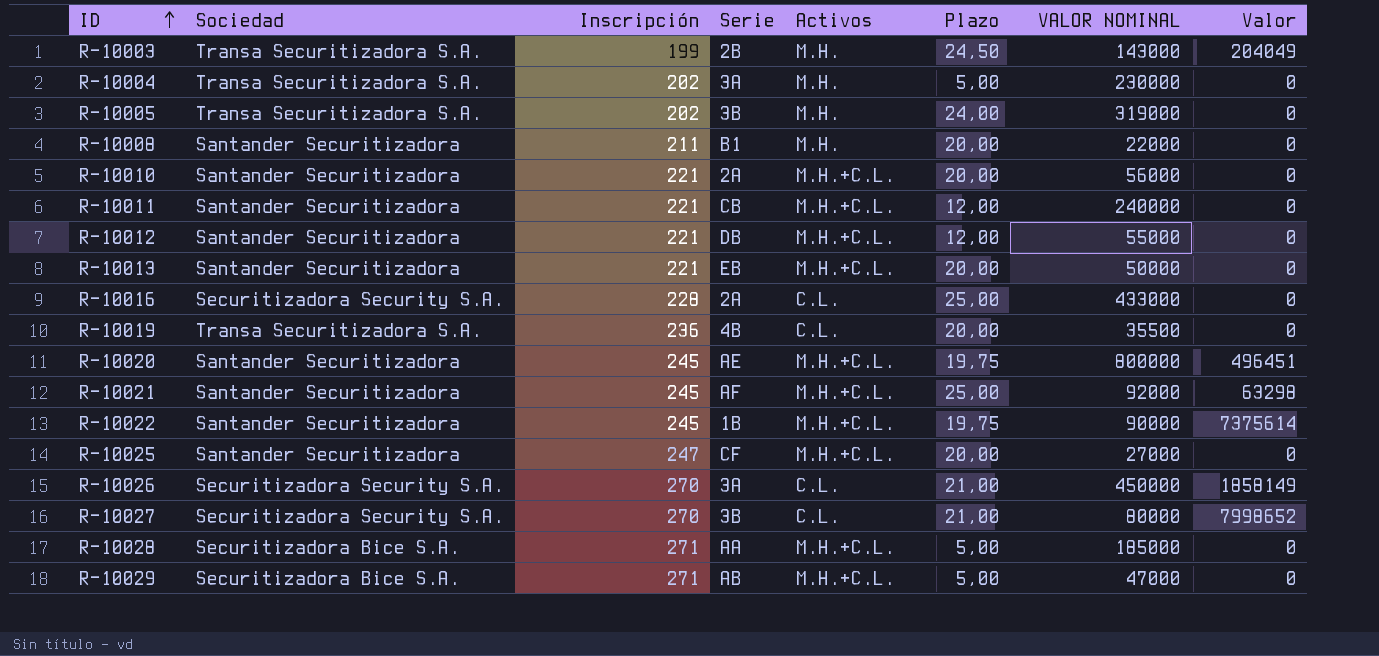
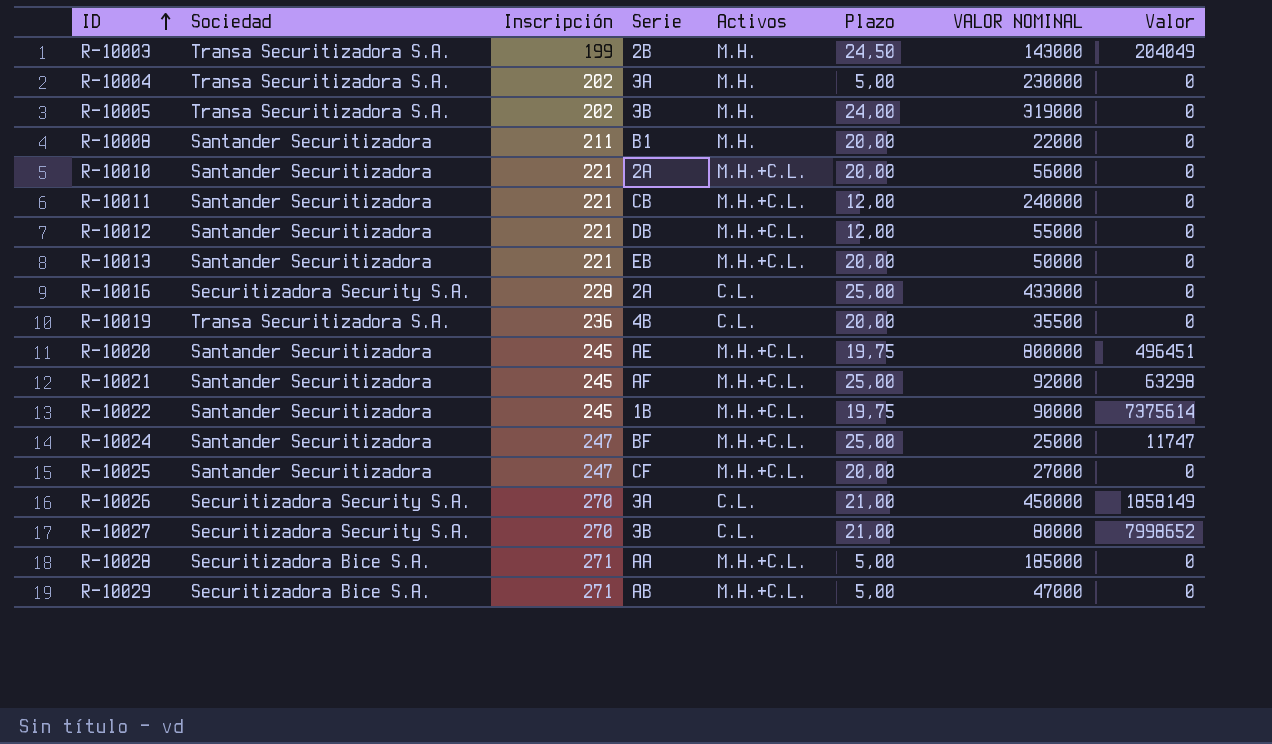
row R-10024: none -> Santander Securitizadora | 247 | BF | M.H.+C.L. | 25,00 | 25000 | 11747

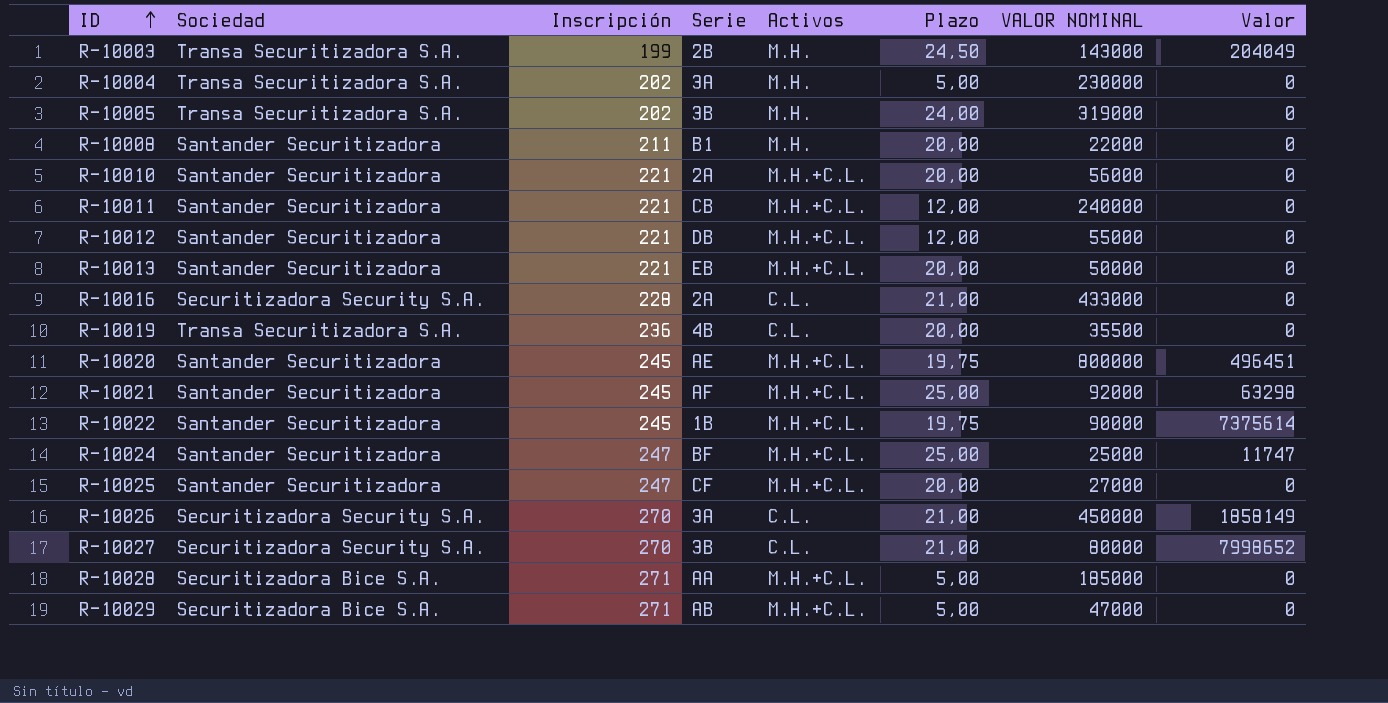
R-10016 | Plazo: 25,00 -> 21,00

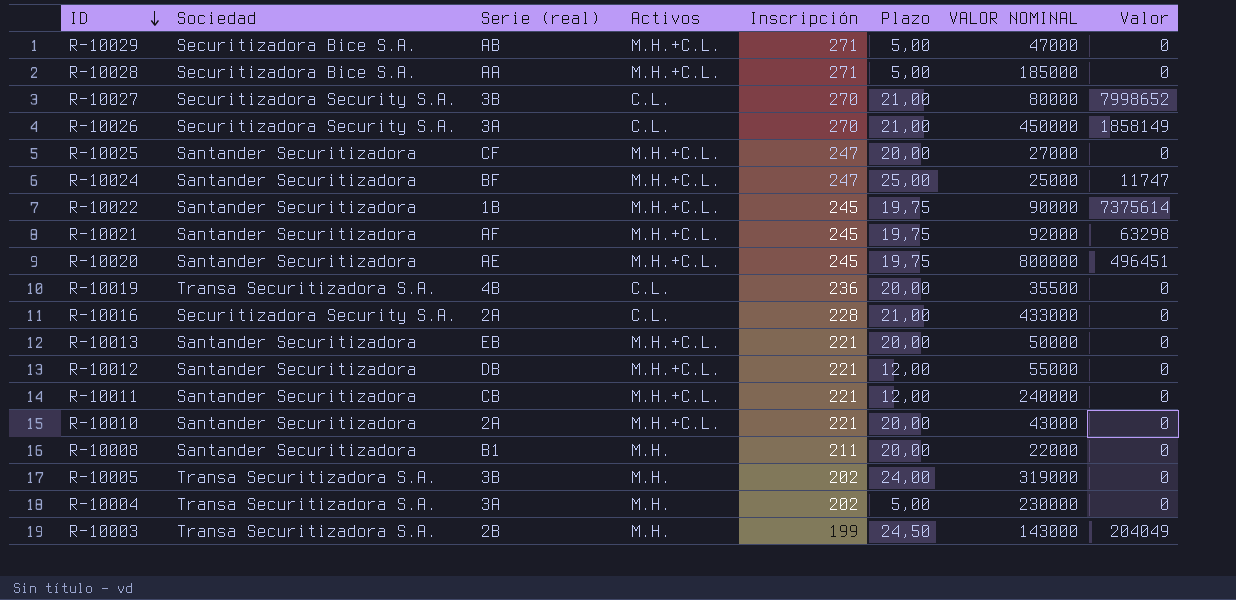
row order: ID ascending -> ID descending
column name: Serie -> Serie (real)
column Inscripción | position: 3 -> 5
R-10021 | Plazo: 25,00 -> 19,75
R-10010 | VALOR NOMINAL: 56000 -> 43000

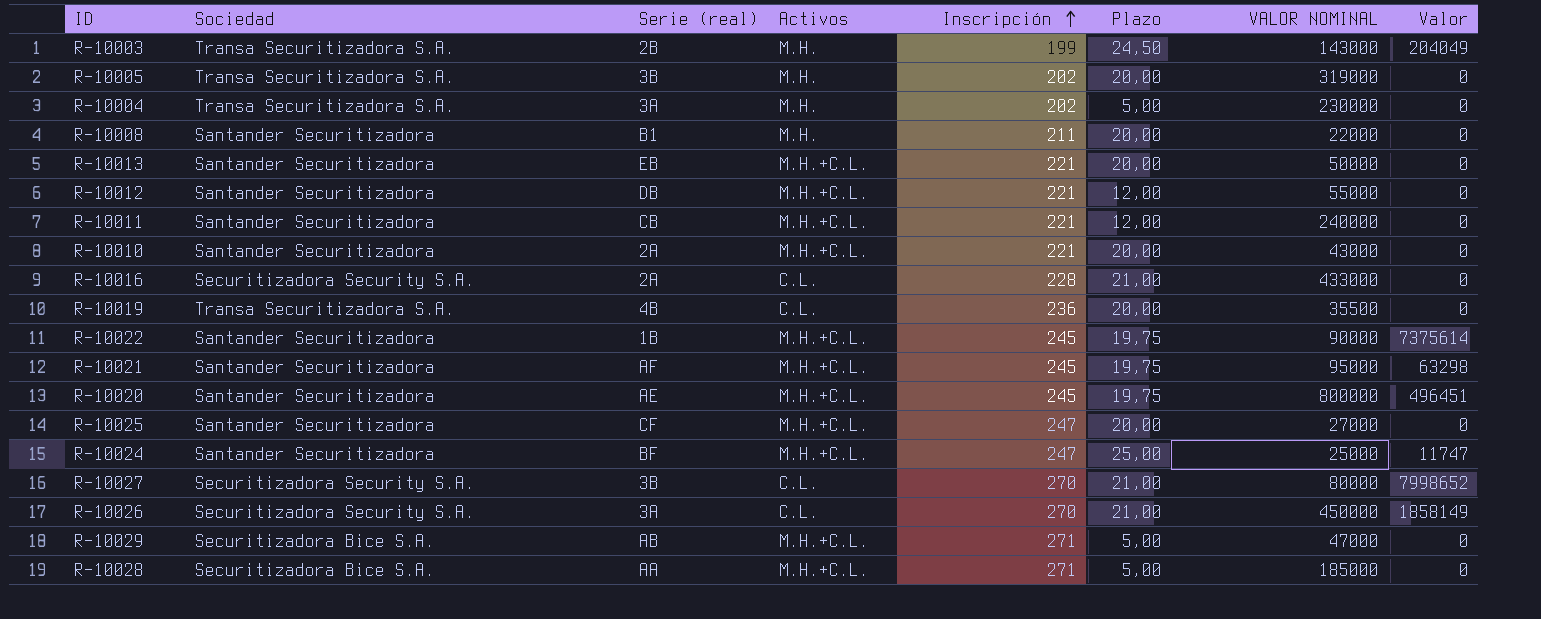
row order: ID descending -> Inscripción ascending
R-10005 | Plazo: 24,00 -> 20,00
R-10021 | VALOR NOMINAL: 92000 -> 95000

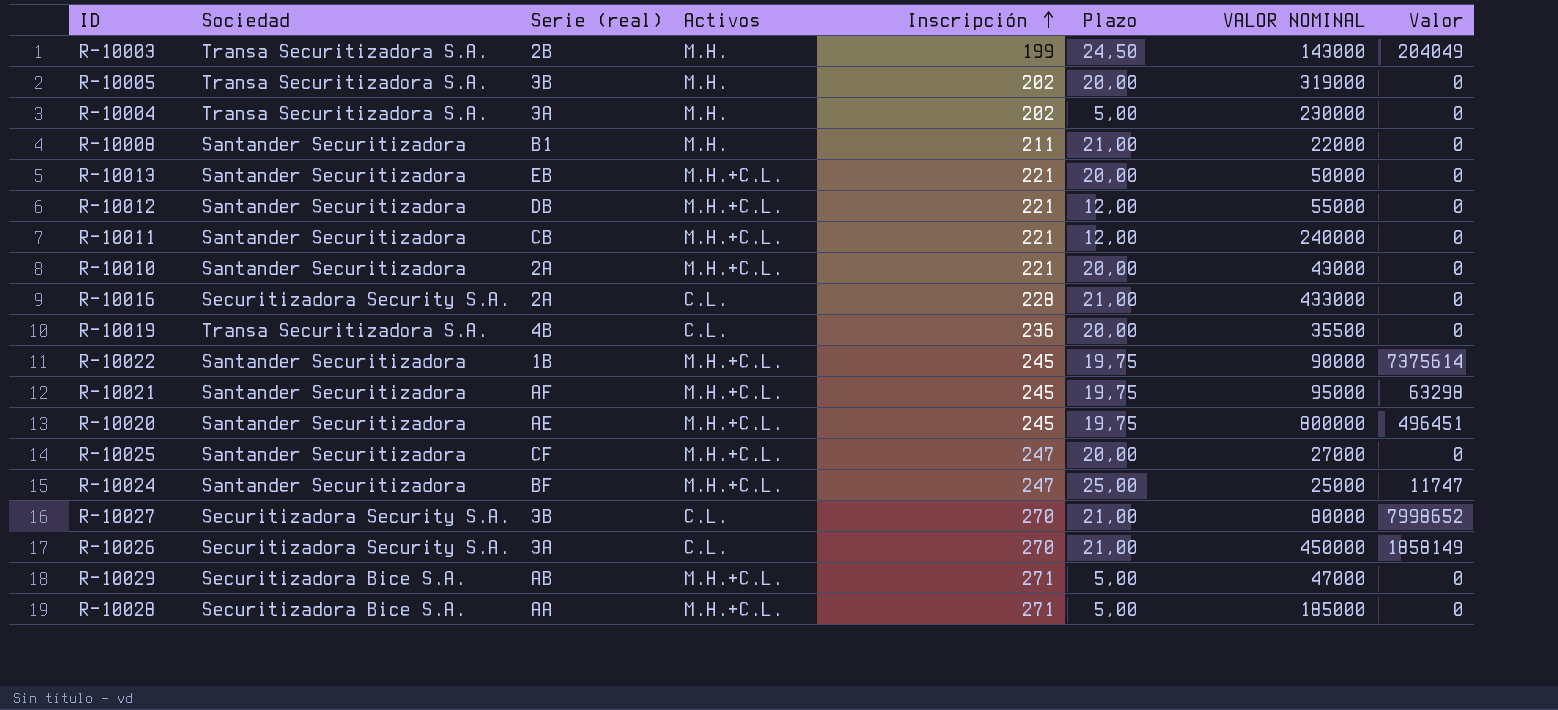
R-10008 | Plazo: 20,00 -> 21,00

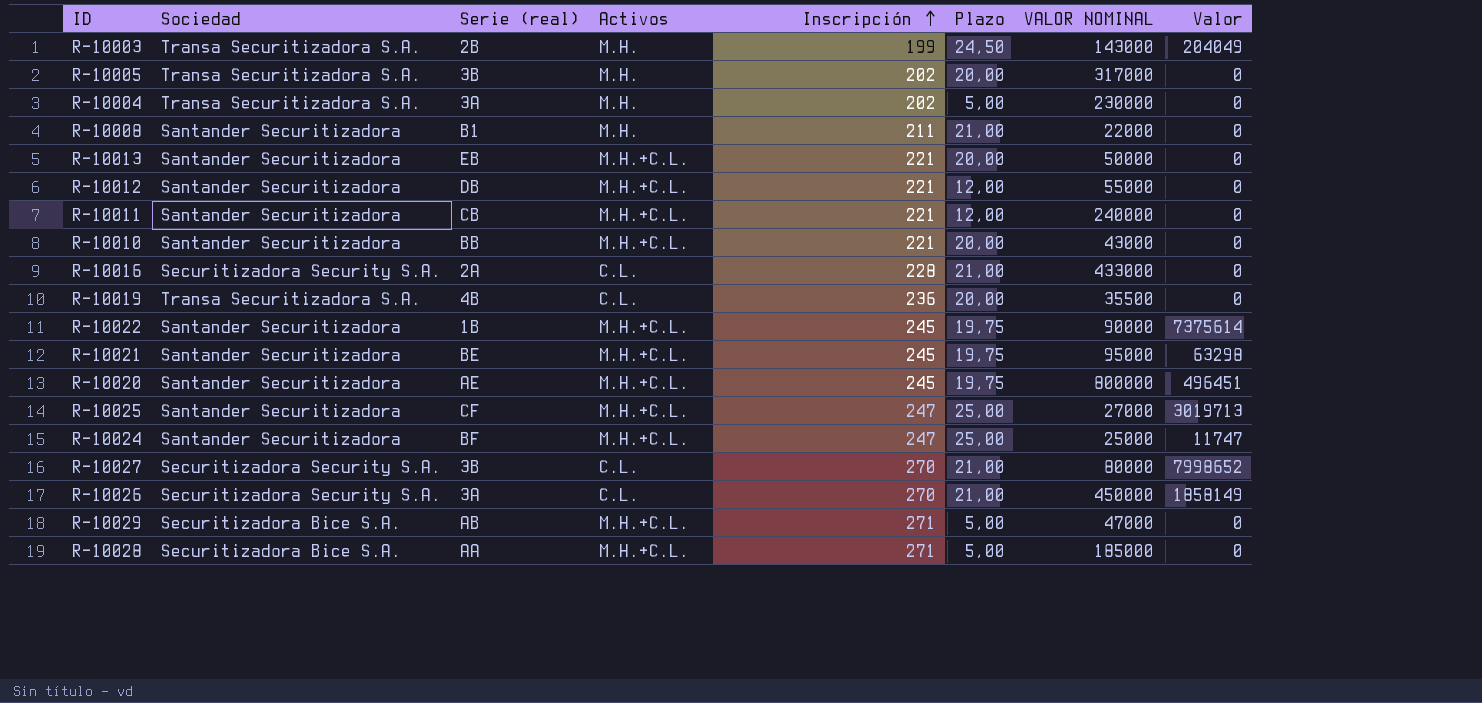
R-10005 | VALOR NOMINAL: 319000 -> 317000
R-10010 | Serie (real): 2A -> BB
R-10021 | Serie (real): AF -> BE
R-10025 | Plazo: 20,00 -> 25,00
R-10025 | Valor: 0 -> 3019713

